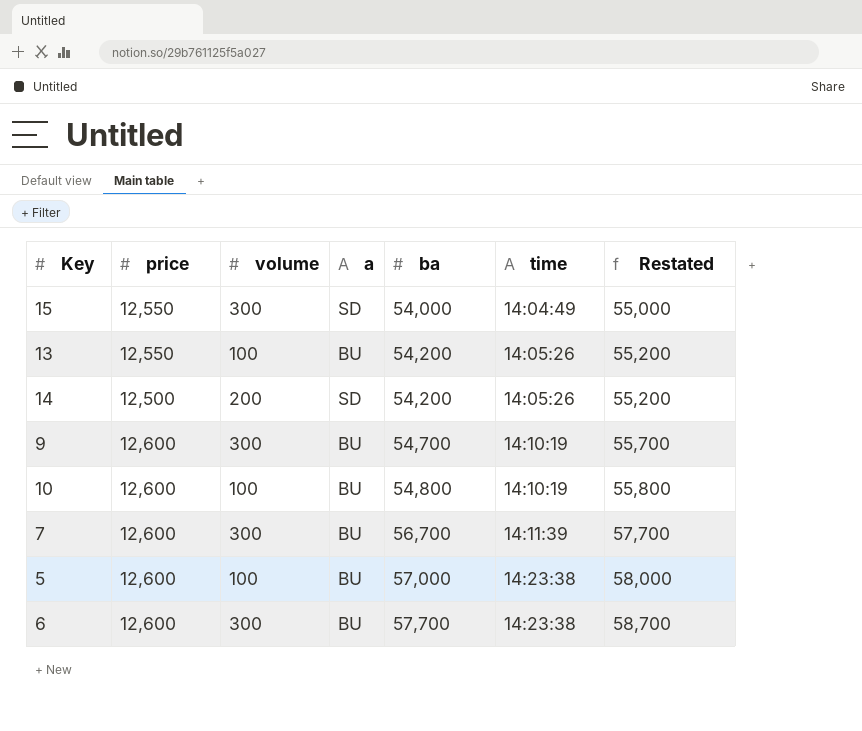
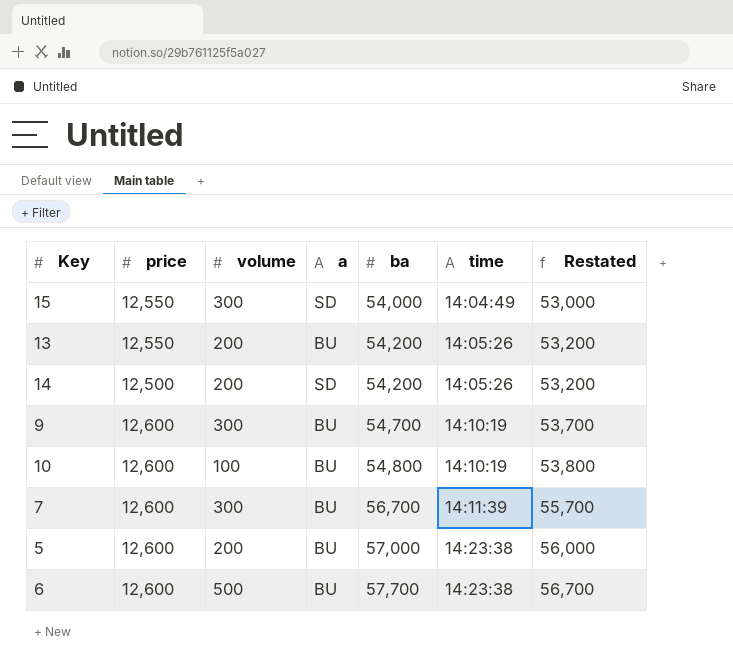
column Restated | formula: [ba] + 1000 -> [ba] - 1000
13 | volume: 100 -> 200
5 | volume: 100 -> 200
6 | volume: 300 -> 500

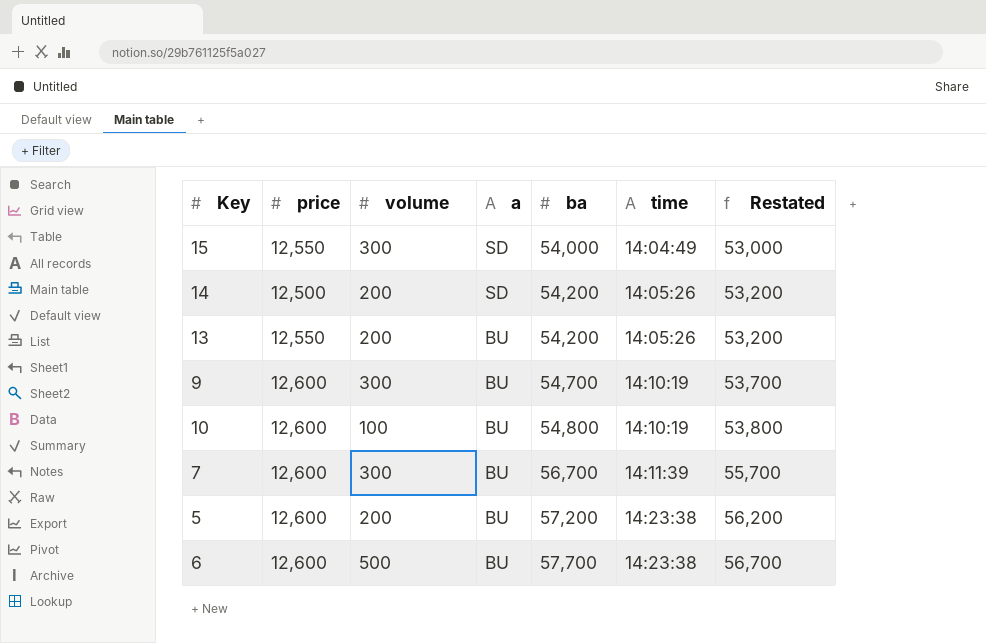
row order: ba ascending -> a descending
5 | ba: 57,000 -> 57,200
5 | Restated: 56,000 -> 56,200

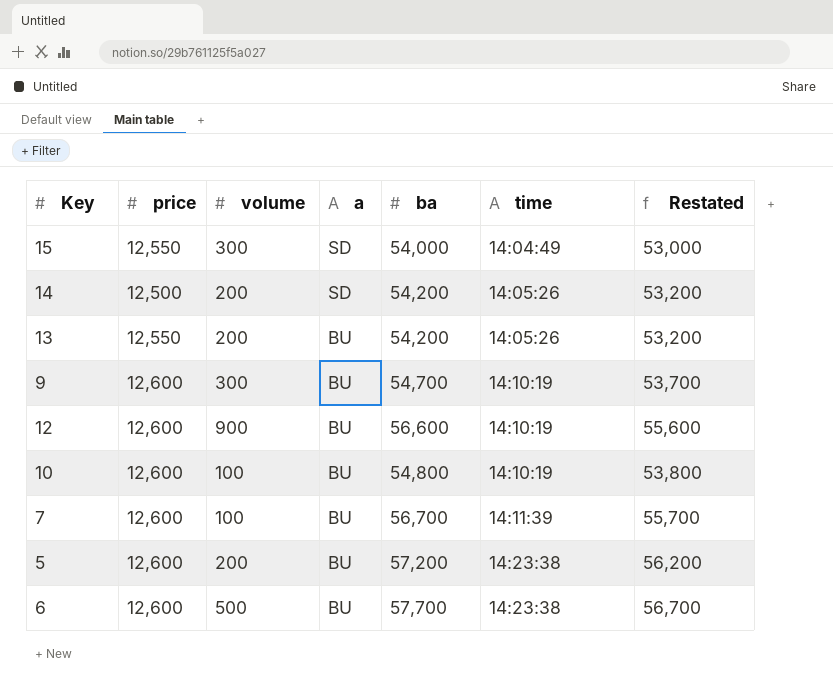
row 12: none -> 12,600 | 900 | BU | 56,600 | 14:10:19 | 55,600
7 | volume: 300 -> 100

